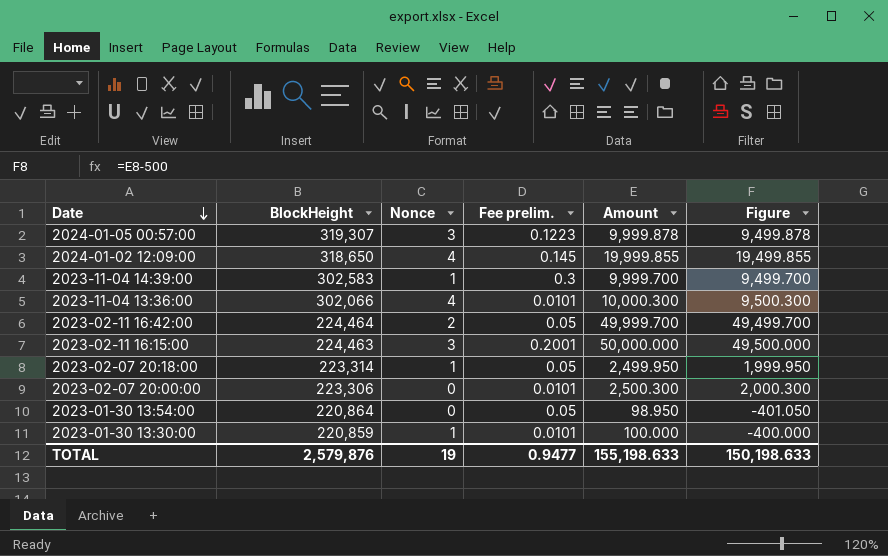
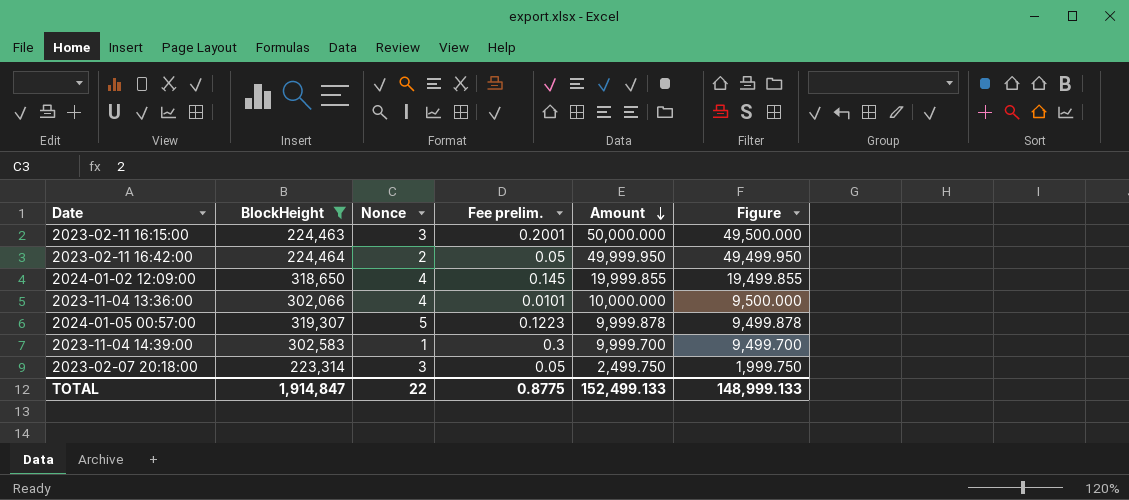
filter: none -> BlockHeight >= 223,314
row order: Date descending -> Amount descending
2023-02-11 16:42:00 | Amount: 49,999.700 -> 49,999.950
2023-02-11 16:42:00 | Figure: 49,499.700 -> 49,499.950
2023-11-04 13:36:00 | Amount: 10,000.300 -> 10,000.000
2023-11-04 13:36:00 | Figure: 9,500.300 -> 9,500.000
2024-01-05 00:57:00 | Nonce: 3 -> 5
2023-02-07 20:18:00 | Nonce: 1 -> 3
2023-02-07 20:18:00 | Amount: 2,499.950 -> 2,499.750
2023-02-07 20:18:00 | Figure: 1,999.950 -> 1,999.750
TOTAL | BlockHeight: 2,579,876 -> 1,914,847
TOTAL | Nonce: 19 -> 22
TOTAL | Fee prelim.: 0.9477 -> 0.8775
TOTAL | Amount: 155,198.633 -> 152,499.133
TOTAL | Figure: 150,198.633 -> 148,999.133

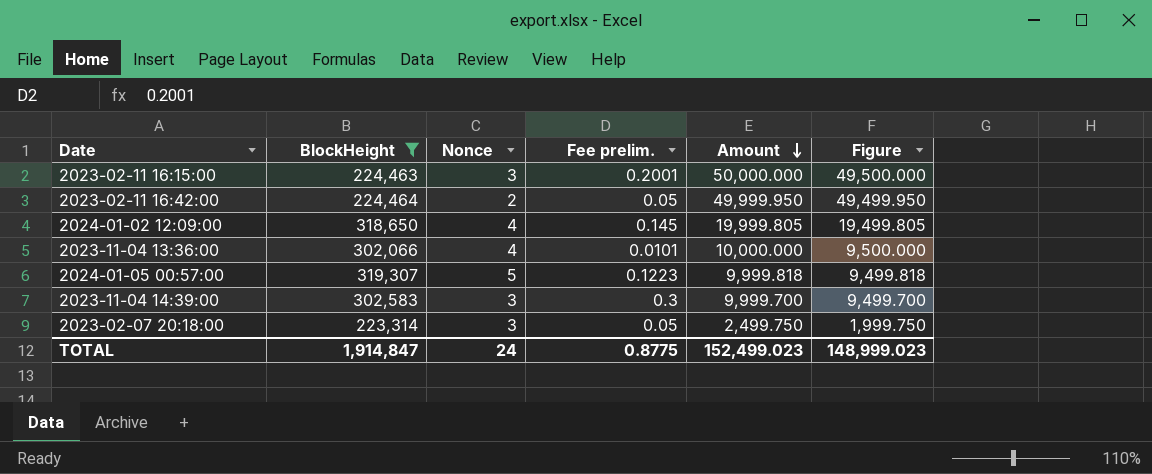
2024-01-02 12:09:00 | Amount: 19,999.855 -> 19,999.805
2024-01-02 12:09:00 | Figure: 19,499.855 -> 19,499.805
2024-01-05 00:57:00 | Amount: 9,999.878 -> 9,999.818
2024-01-05 00:57:00 | Figure: 9,499.878 -> 9,499.818
2023-11-04 14:39:00 | Nonce: 1 -> 3
TOTAL | Nonce: 22 -> 24
TOTAL | Amount: 152,499.133 -> 152,499.023
TOTAL | Figure: 148,999.133 -> 148,999.023

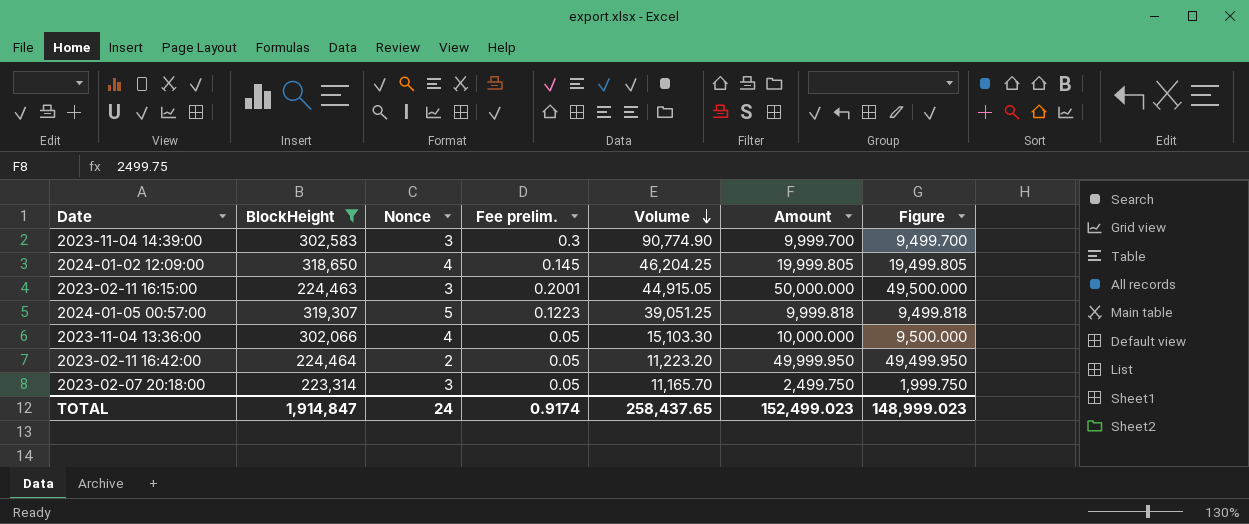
row order: Amount descending -> Volume descending
column Volume | formula: none -> [BlockHeight] * [Fee prelim.]
2023-11-04 13:36:00 | Fee prelim.: 0.0101 -> 0.05
TOTAL | Fee prelim.: 0.8775 -> 0.9174

